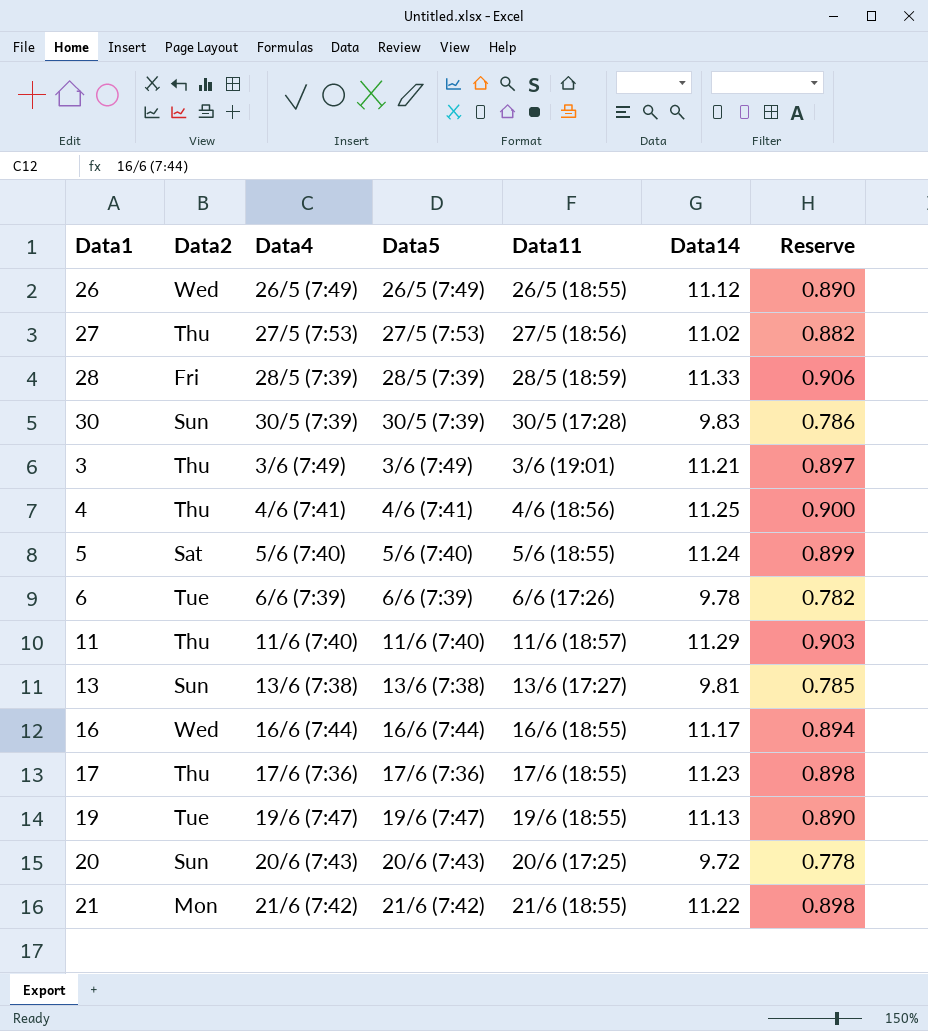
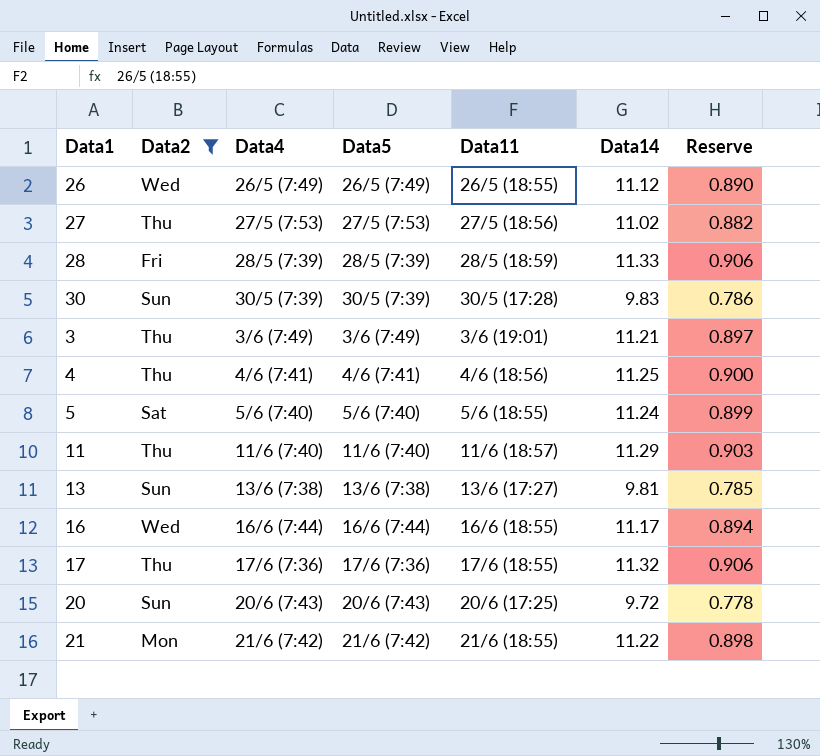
filter: none -> Data2 != Tue
17 | Data14: 11.23 -> 11.32
17 | Reserve: 0.898 -> 0.906

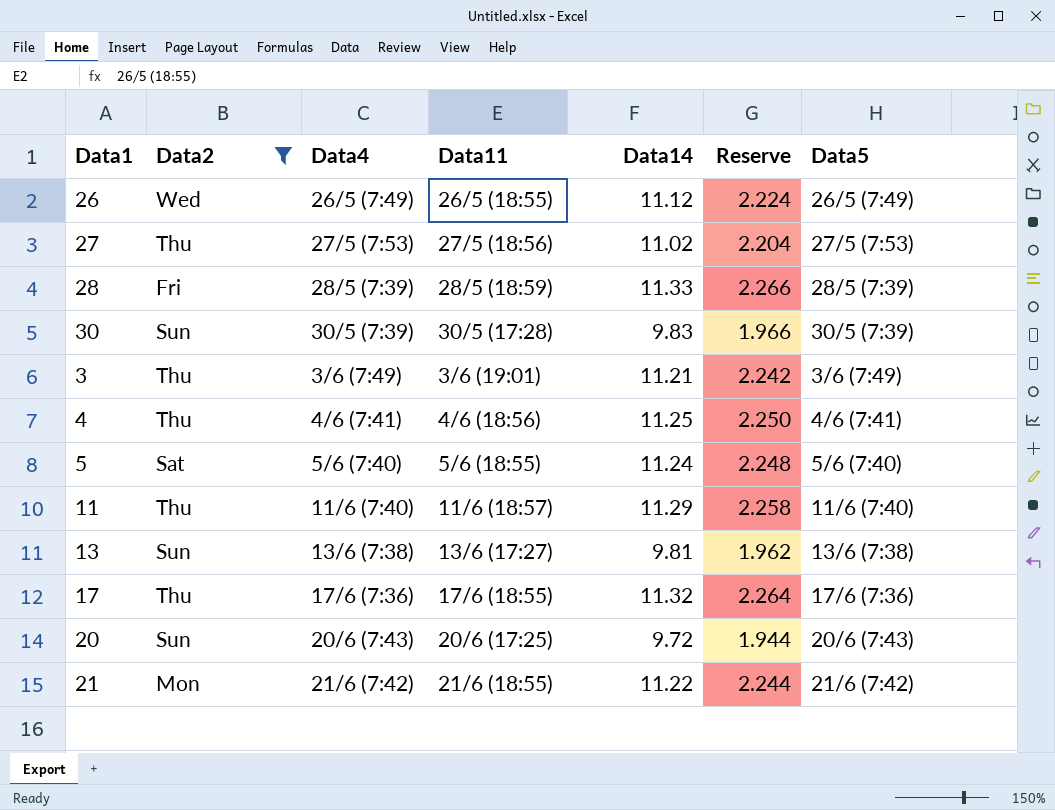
column Reserve | formula: [Data14] * 0.08 -> [Data14] * 0.2
column Data5 | position: 4 -> 7
row 16: Wed | 16/6 (7:44) | 16/6 (7:44) | 16/6 (18:55) | 11.17 | 0.894 -> none

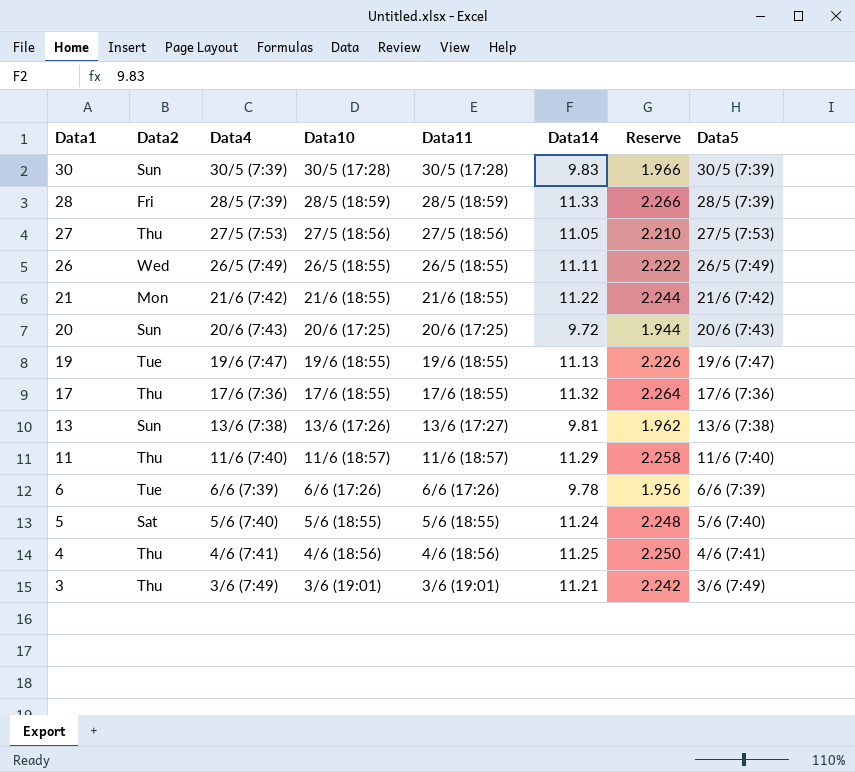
filter: Data2 != Tue -> none
row order: none -> Data1 descending
column Data10 | position: none -> 4
27 | Data14: 11.02 -> 11.05
27 | Reserve: 2.204 -> 2.210
26 | Data14: 11.12 -> 11.11
26 | Reserve: 2.224 -> 2.222

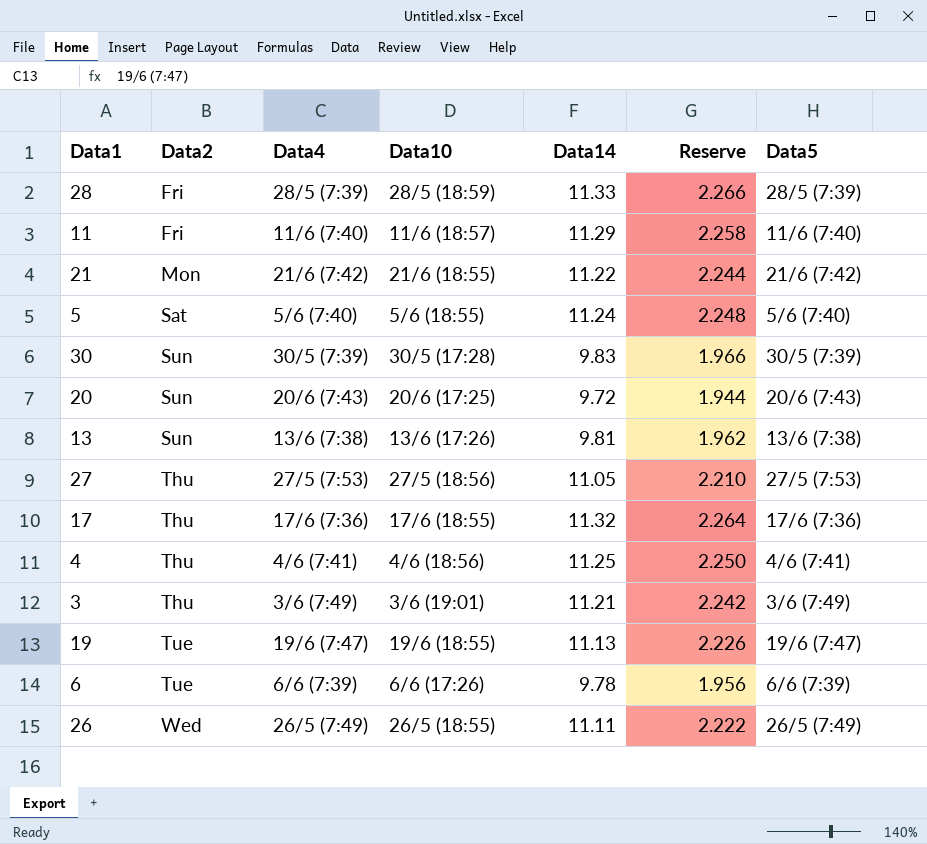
row order: Data1 descending -> Data2 ascending
column Data11 | position: 5 -> none
11 | Data2: Thu -> Fri

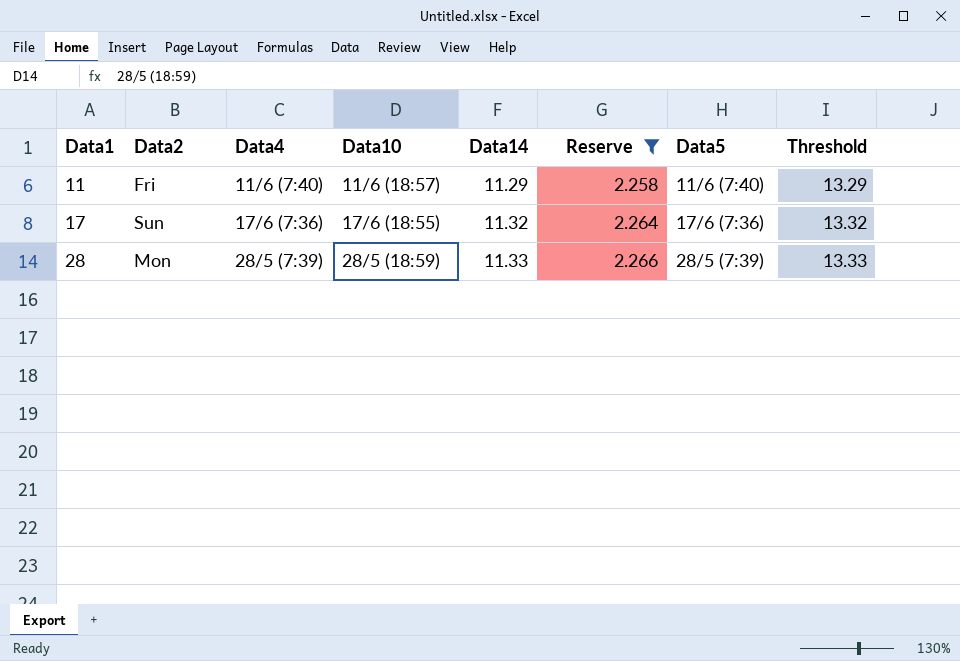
filter: none -> Reserve >= 2.258
row order: Data2 ascending -> Data1 ascending
column Threshold | formula: none -> [Data14] + 2
17 | Data2: Thu -> Sun
28 | Data2: Fri -> Mon

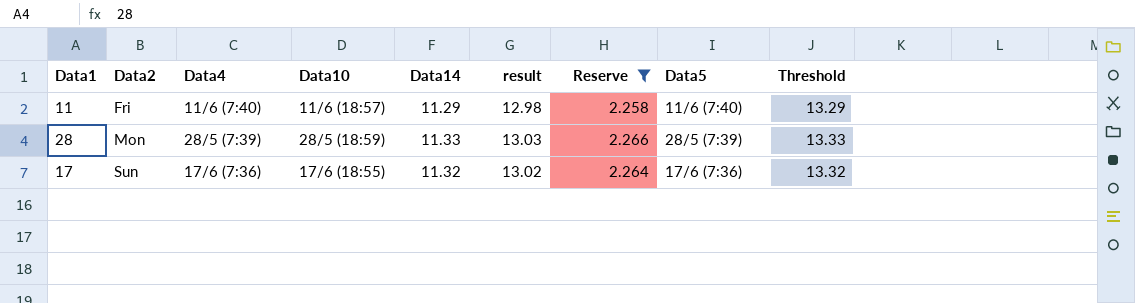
row order: Data1 ascending -> Data2 ascending
column result | formula: none -> [Data14] * 1.15

